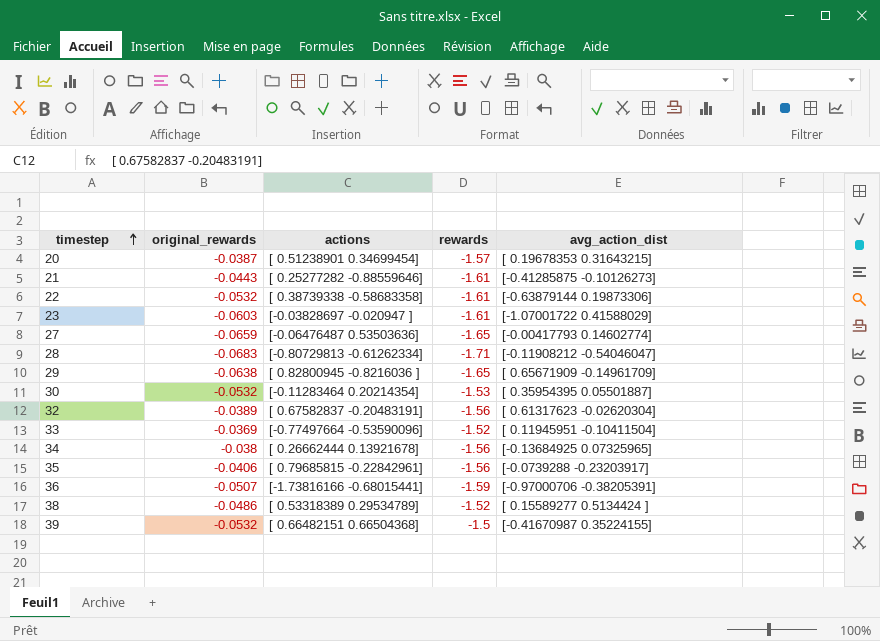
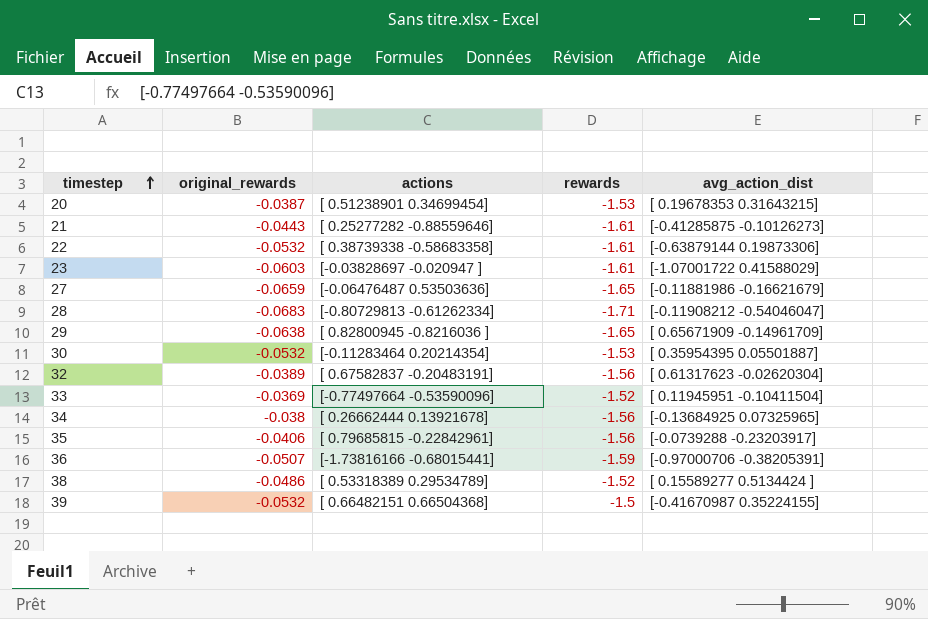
20 | rewards: -1.57 -> -1.53
27 | avg_action_dist: [-0.00417793 0.14602774] -> [-0.11881986 -0.16621679]

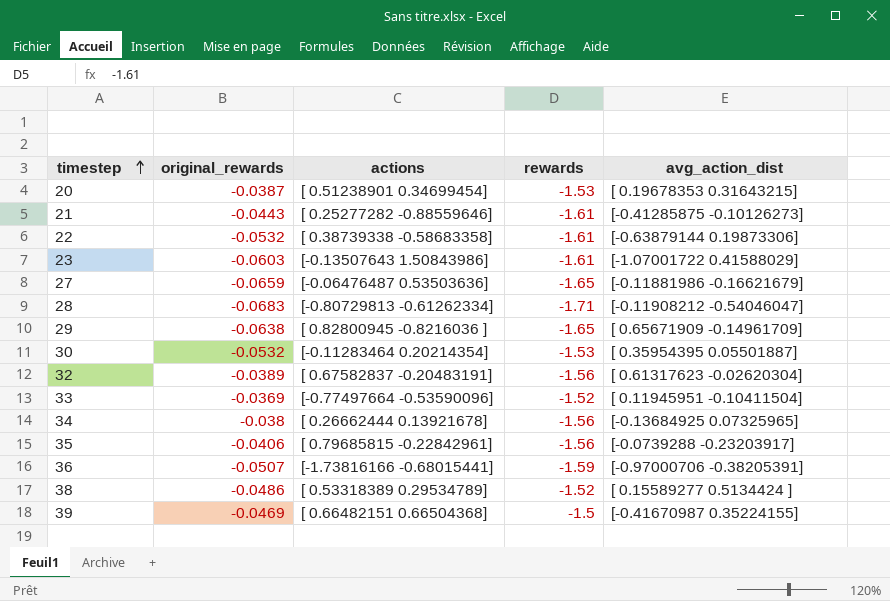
23 | actions: [-0.03828697 -0.020947 ] -> [-0.13507643 1.50843986]
39 | original_rewards: -0.0532 -> -0.0469

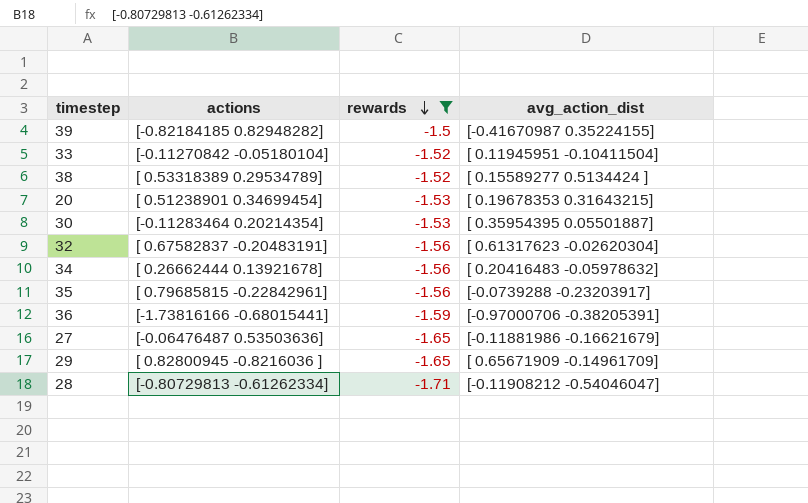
filter: none -> rewards != -1.61
row order: timestep ascending -> rewards descending
column original_rewards | position: 2 -> none
39 | actions: [ 0.66482151 0.66504368] -> [-0.82184185 0.82948282]
33 | actions: [-0.77497664 -0.53590096] -> [-0.11270842 -0.05180104]
34 | avg_action_dist: [-0.13684925 0.07325965] -> [ 0.20416483 -0.05978632]

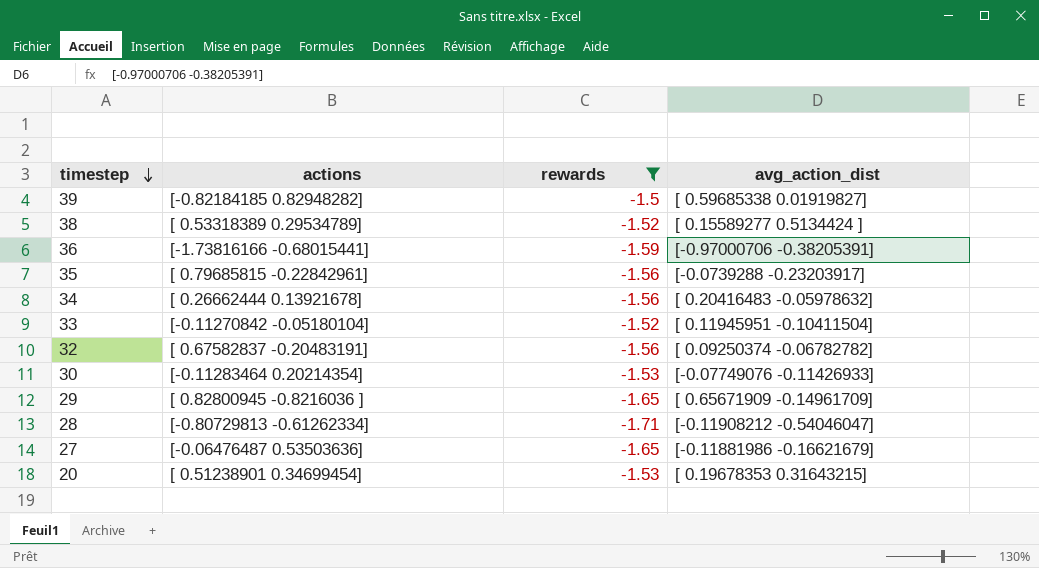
row order: rewards descending -> timestep descending
39 | avg_action_dist: [-0.41670987 0.35224155] -> [ 0.59685338 0.01919827]
32 | avg_action_dist: [ 0.61317623 -0.02620304] -> [ 0.09250374 -0.06782782]
30 | avg_action_dist: [ 0.35954395 0.05501887] -> [-0.07749076 -0.11426933]

